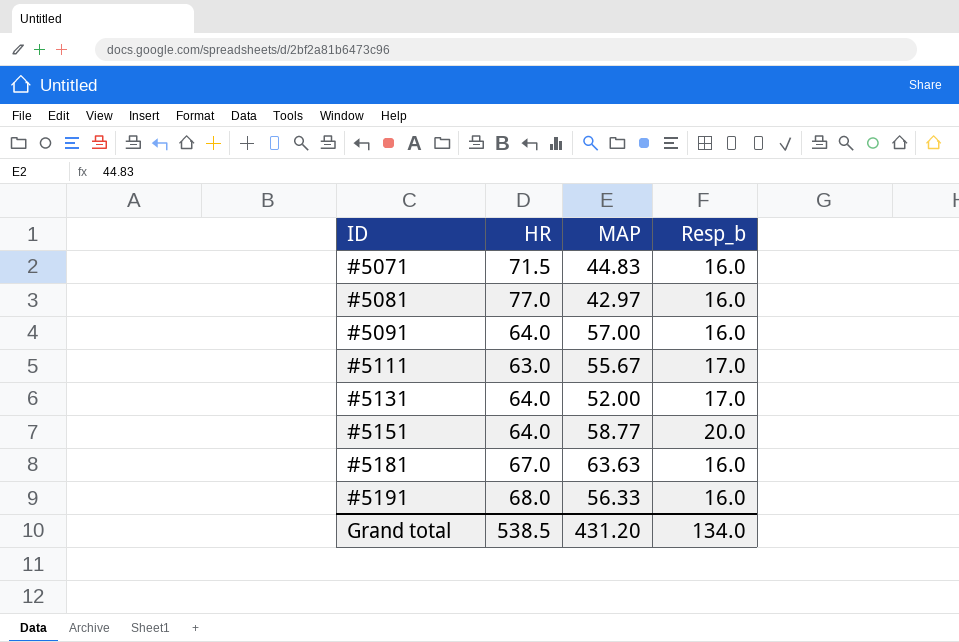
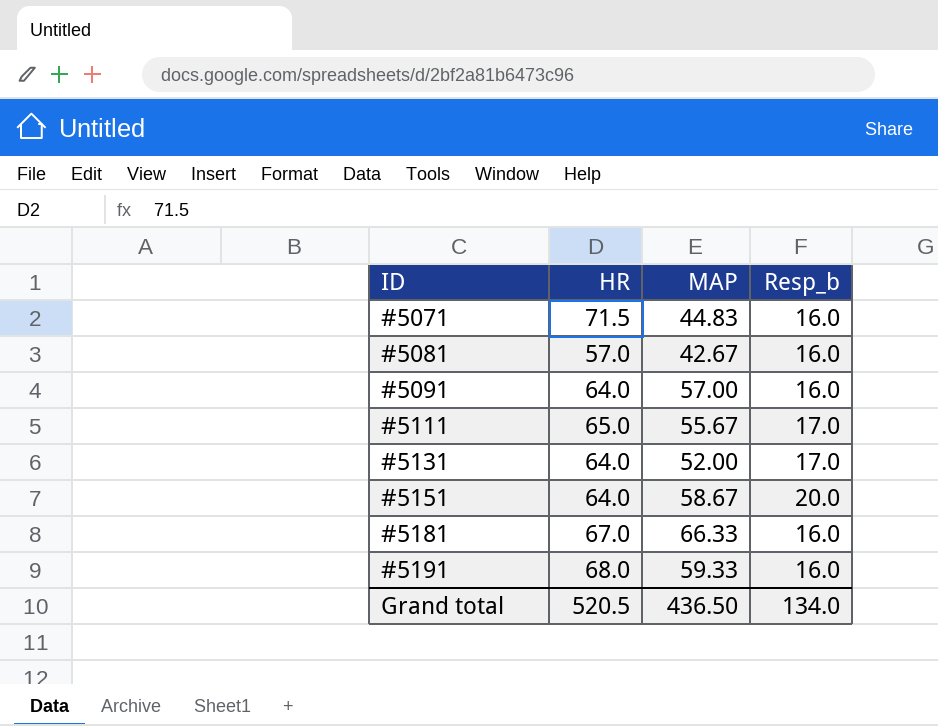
#5081 | HR: 77.0 -> 57.0
#5081 | MAP: 42.97 -> 42.67
#5111 | HR: 63.0 -> 65.0
#5151 | MAP: 58.77 -> 58.67
#5181 | MAP: 63.63 -> 66.33
#5191 | MAP: 56.33 -> 59.33
Grand total | HR: 538.5 -> 520.5
Grand total | MAP: 431.20 -> 436.50

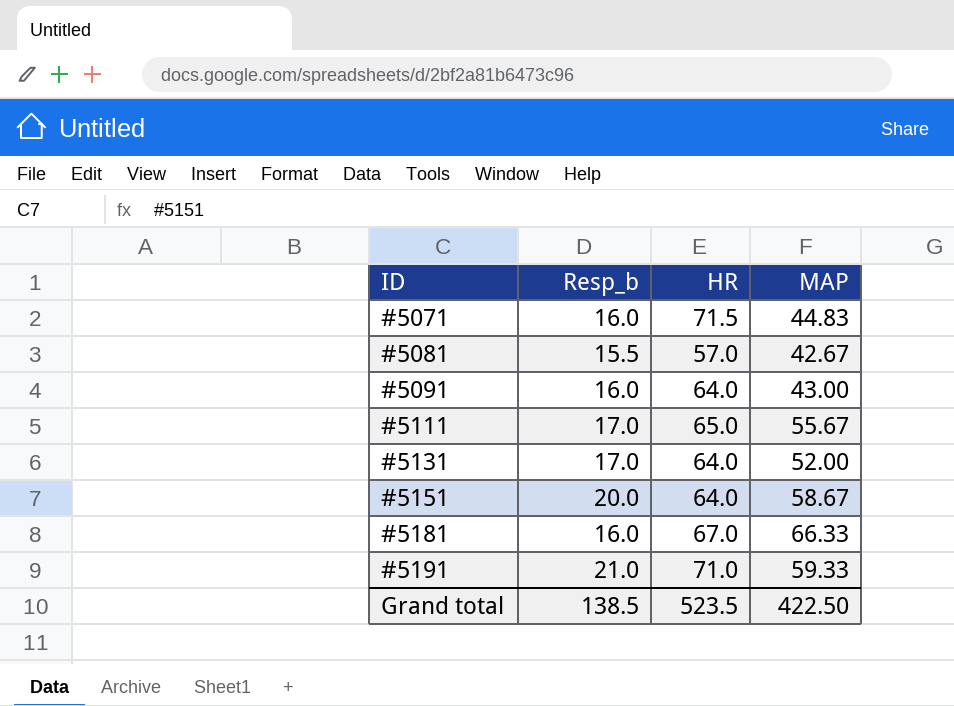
column Resp_b | position: 4 -> 2
#5081 | Resp_b: 16.0 -> 15.5
#5091 | MAP: 57.00 -> 43.00
#5191 | Resp_b: 16.0 -> 21.0
#5191 | HR: 68.0 -> 71.0
Grand total | Resp_b: 134.0 -> 138.5
Grand total | HR: 520.5 -> 523.5
Grand total | MAP: 436.50 -> 422.50

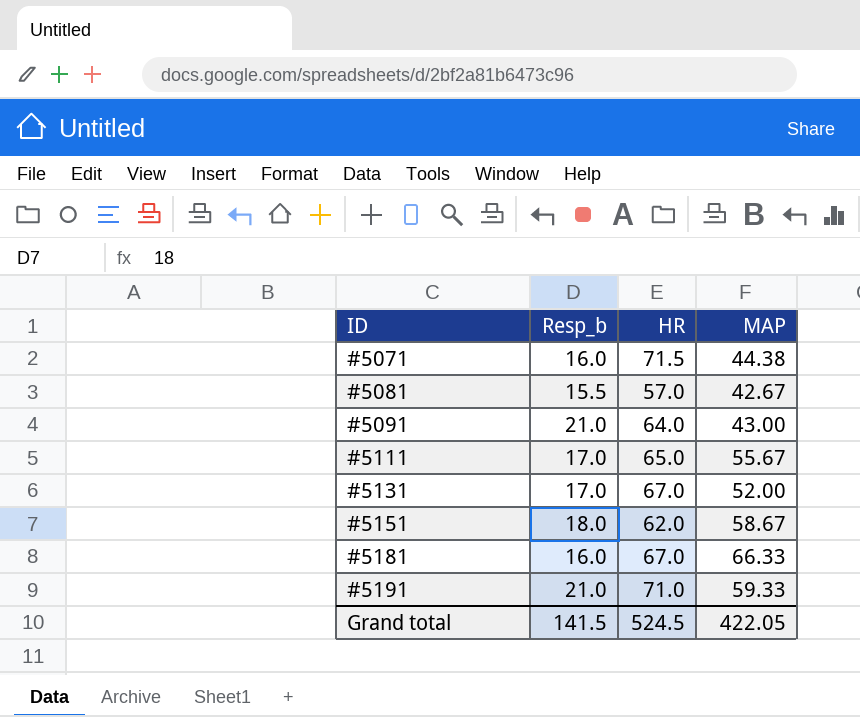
#5071 | MAP: 44.83 -> 44.38
#5091 | Resp_b: 16.0 -> 21.0
#5131 | HR: 64.0 -> 67.0
#5151 | Resp_b: 20.0 -> 18.0
#5151 | HR: 64.0 -> 62.0
Grand total | Resp_b: 138.5 -> 141.5
Grand total | HR: 523.5 -> 524.5
Grand total | MAP: 422.50 -> 422.05

